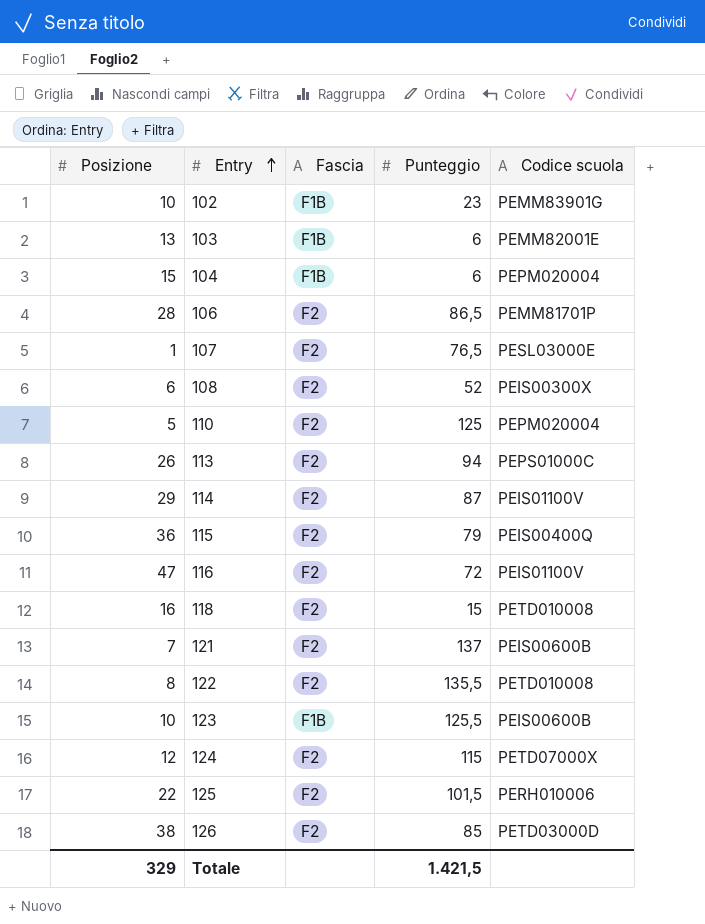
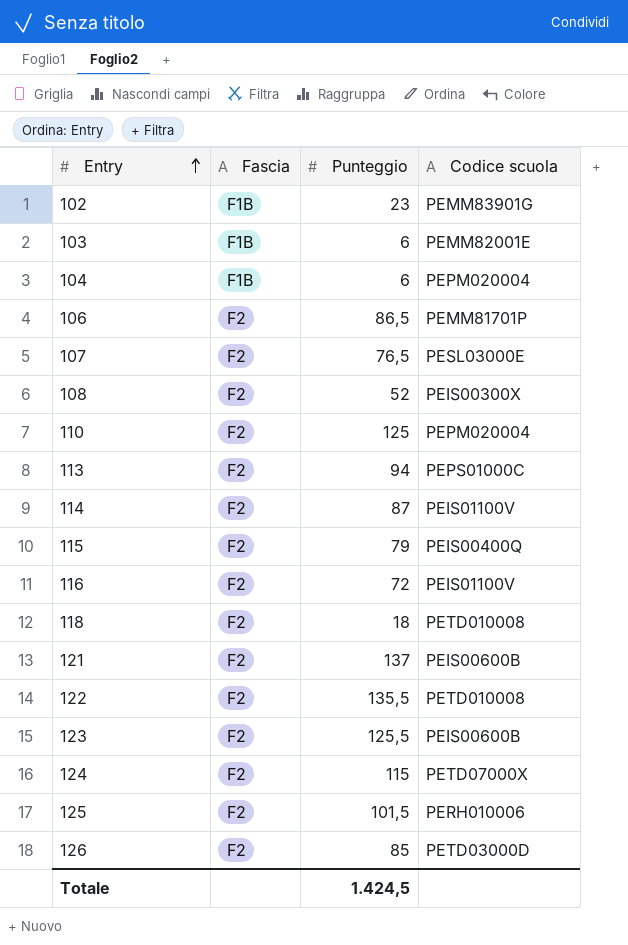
column Posizione | position: 1 -> none
118 | Punteggio: 15 -> 18
123 | Fascia: F1B -> F2
Totale | Punteggio: 1.421,5 -> 1.424,5

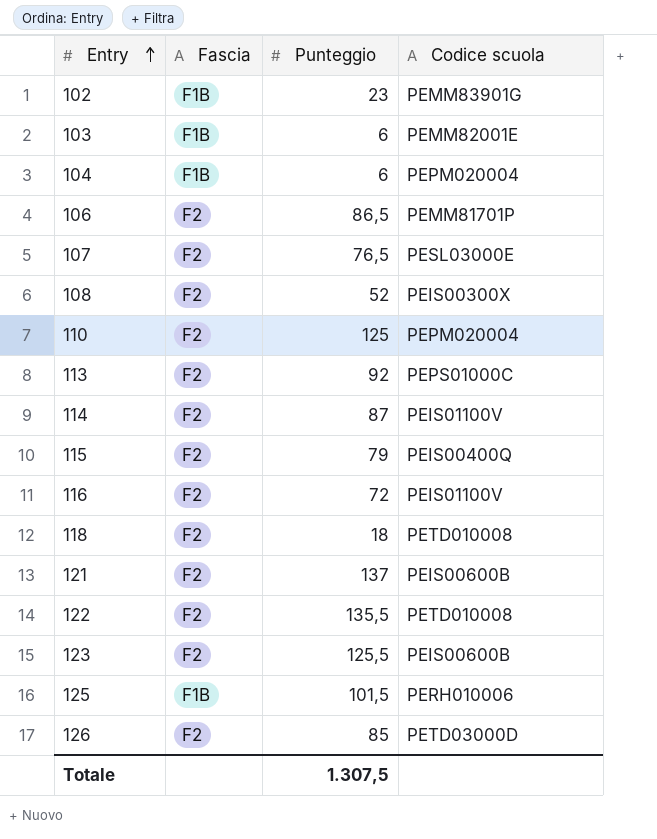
row 124: F2 | 115 | PETD07000X -> none
113 | Punteggio: 94 -> 92
125 | Fascia: F2 -> F1B
Totale | Punteggio: 1.424,5 -> 1.307,5

